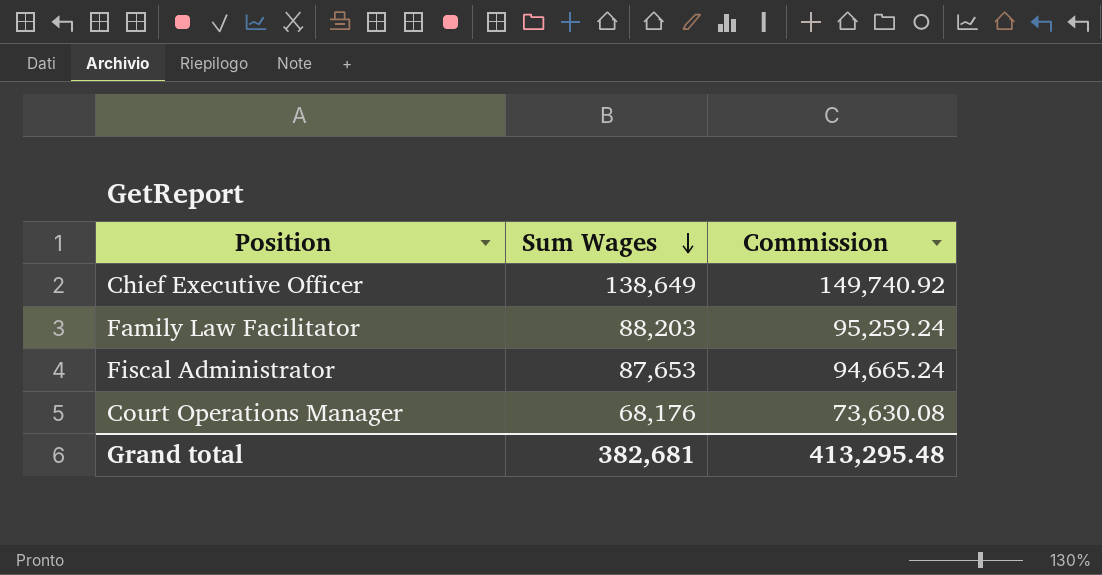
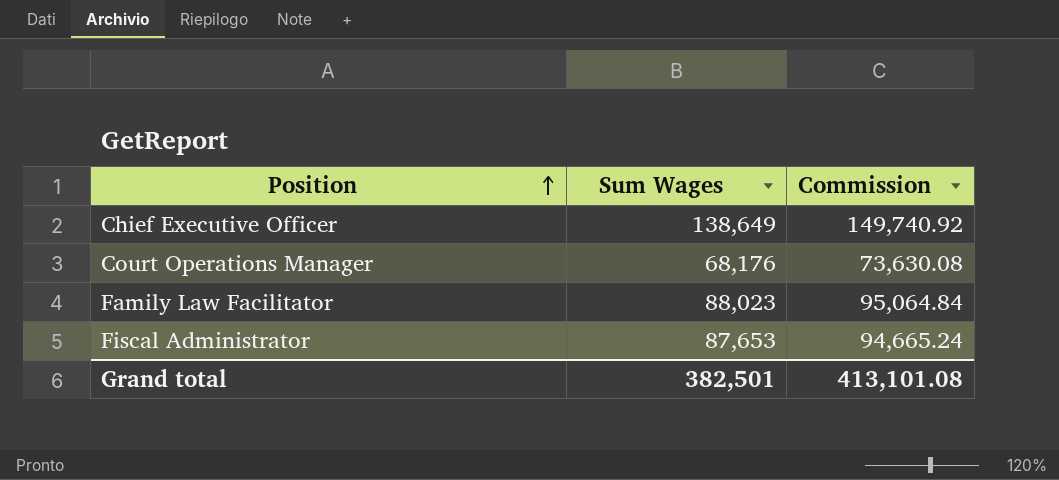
row order: Sum Wages descending -> Position ascending
Family Law Facilitator | Sum Wages: 88,203 -> 88,023
Family Law Facilitator | Commission: 95,259.24 -> 95,064.84
Grand total | Sum Wages: 382,681 -> 382,501
Grand total | Commission: 413,295.48 -> 413,101.08

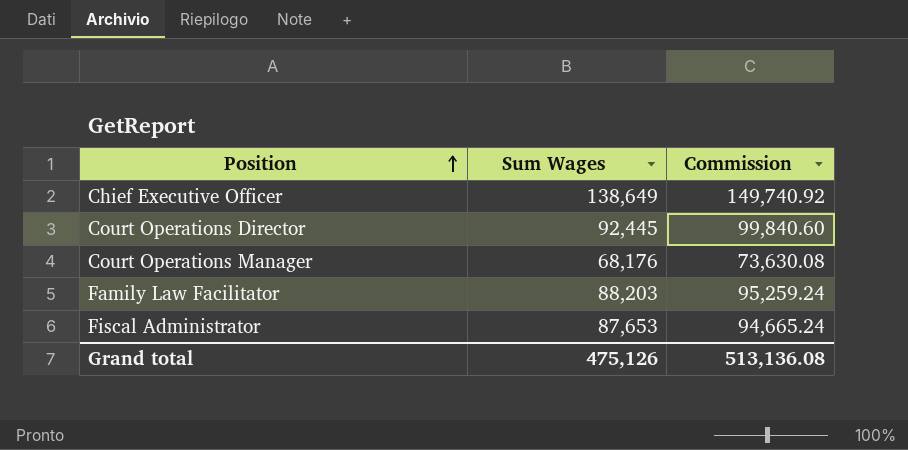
row Court Operations Director: none -> 92,445 | 99,840.60
Family Law Facilitator | Sum Wages: 88,023 -> 88,203
Family Law Facilitator | Commission: 95,064.84 -> 95,259.24
Grand total | Sum Wages: 382,501 -> 475,126
Grand total | Commission: 413,101.08 -> 513,136.08

